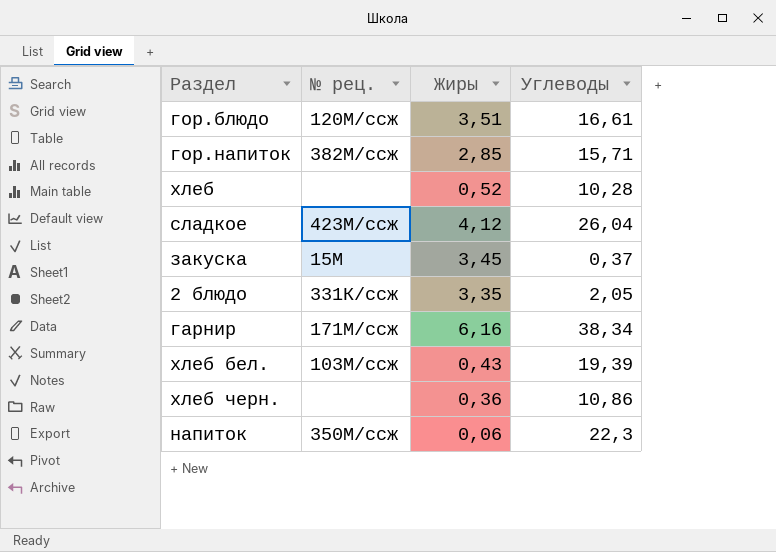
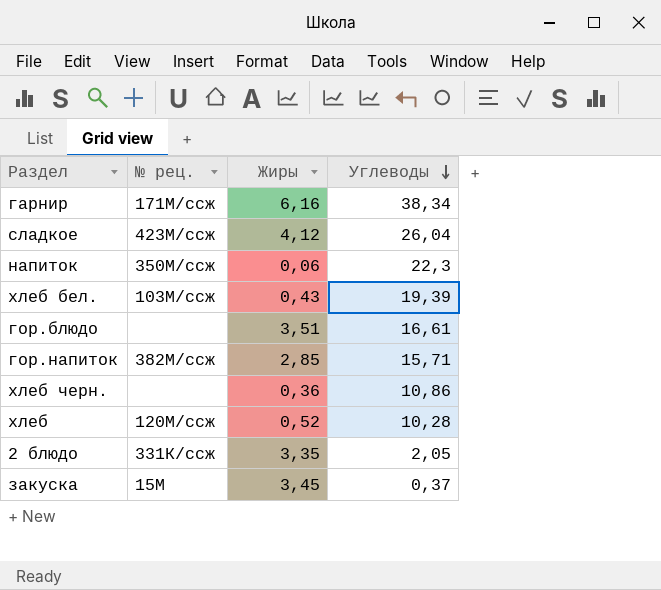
row order: none -> Углеводы descending
гор.блюдо | № рец.: 120М/ссж -> none
хлеб | № рец.: none -> 120М/ссж

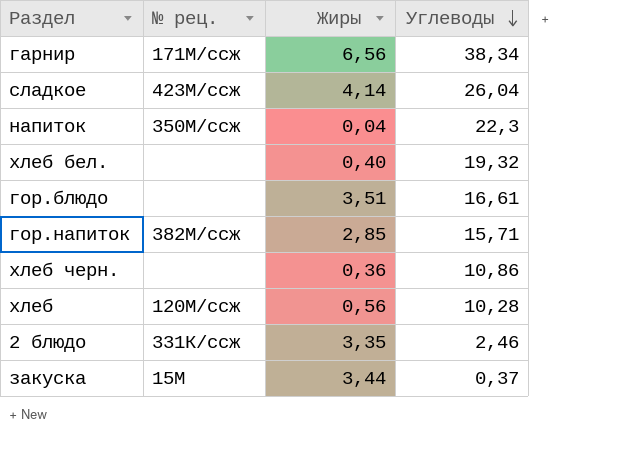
гарнир | Жиры: 6,16 -> 6,56
сладкое | Жиры: 4,12 -> 4,14
напиток | Жиры: 0,06 -> 0,04
хлеб бел. | № рец.: 103М/ссж -> none
хлеб бел. | Жиры: 0,43 -> 0,40
хлеб бел. | Углеводы: 19,39 -> 19,32
хлеб | Жиры: 0,52 -> 0,56
2 блюдо | Углеводы: 2,05 -> 2,46
закуска | Жиры: 3,45 -> 3,44

